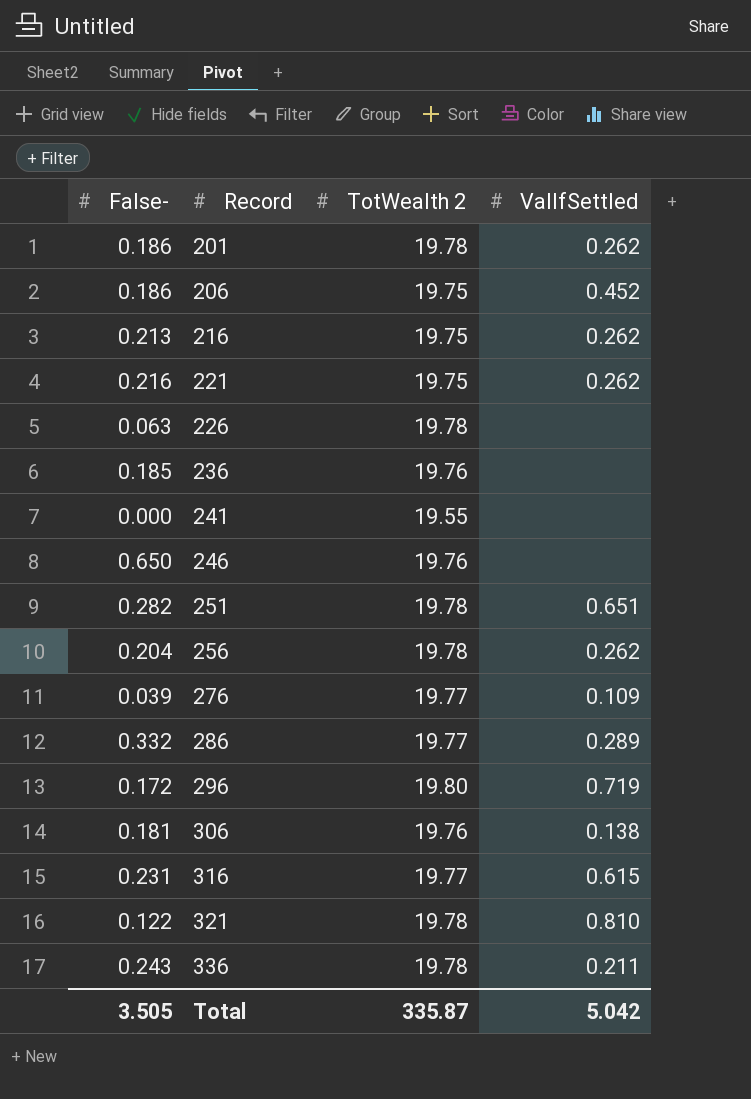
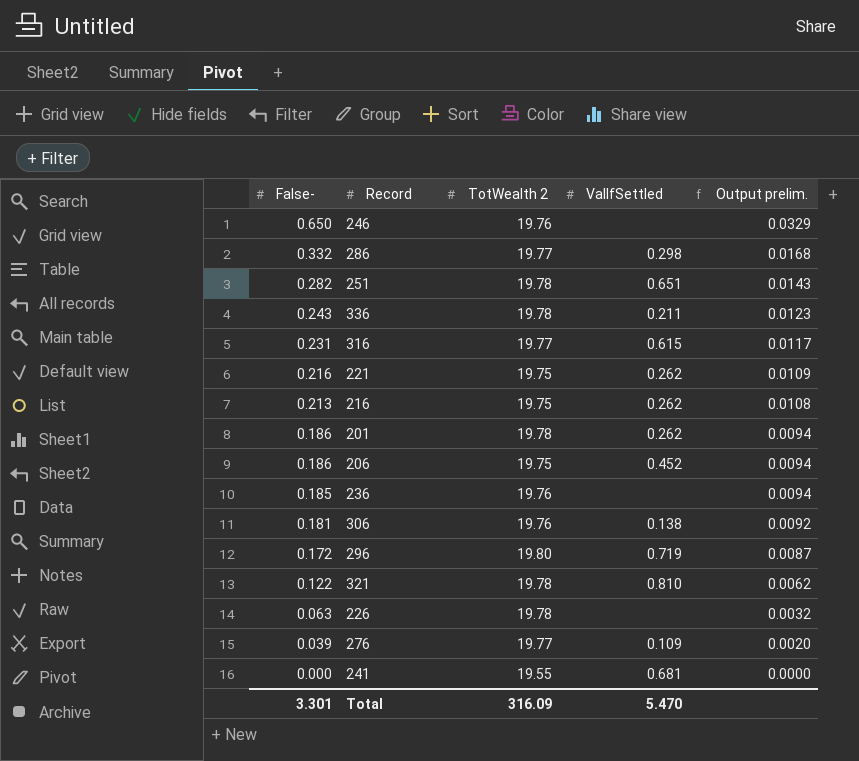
row order: Record ascending -> False- descending
column Output prelim. | formula: none -> [False-] / [TotWealth 2]
row 256: 0.204 | 19.78 | 0.262 -> none
286 | ValIfSettled: 0.289 -> 0.298
241 | ValIfSettled: none -> 0.681
Total | False-: 3.505 -> 3.301
Total | TotWealth 2: 335.87 -> 316.09
Total | ValIfSettled: 5.042 -> 5.470

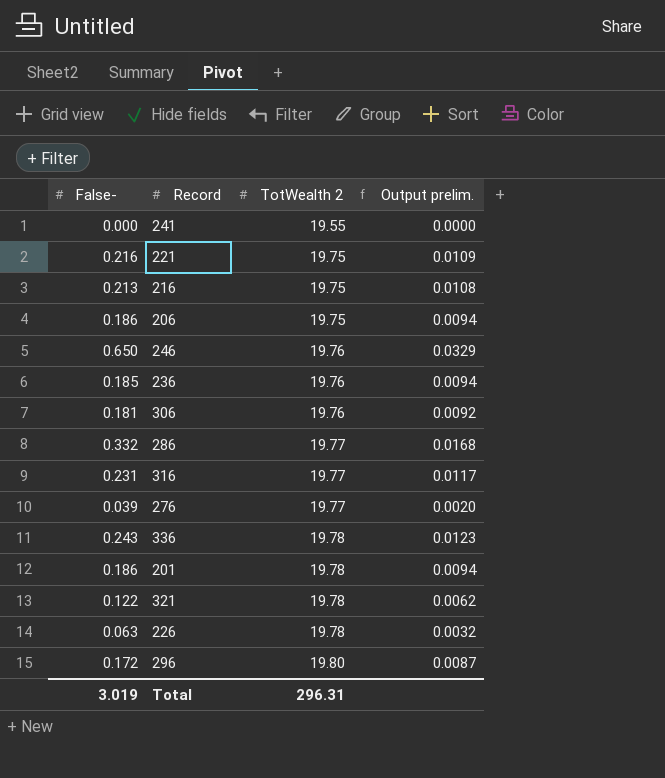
row order: False- descending -> TotWealth 2 ascending
column ValIfSettled | position: 4 -> none
row 251: 0.282 | 19.78 | 0.651 | 0.0143 -> none
Total | False-: 3.301 -> 3.019
Total | TotWealth 2: 316.09 -> 296.31

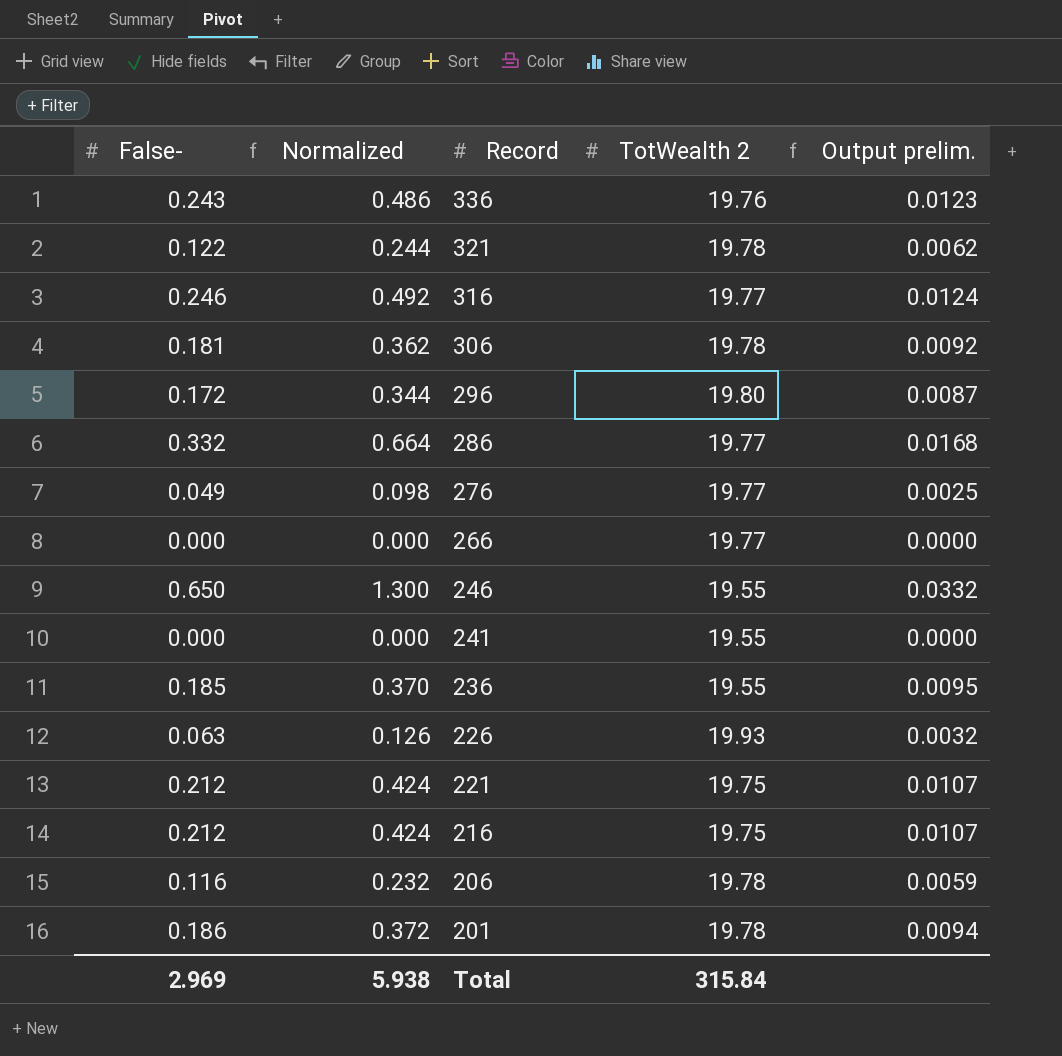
row order: TotWealth 2 ascending -> Record descending
column Normalized | formula: none -> [False-] * 2
336 | TotWealth 2: 19.78 -> 19.76
316 | False-: 0.231 -> 0.246
316 | Output prelim.: 0.0117 -> 0.0124
306 | TotWealth 2: 19.76 -> 19.78
276 | False-: 0.039 -> 0.049
276 | Output prelim.: 0.0020 -> 0.0025
row 266: none -> 0.000 | 0.000 | 19.77 | 0.0000
246 | TotWealth 2: 19.76 -> 19.55
246 | Output prelim.: 0.0329 -> 0.0332
236 | TotWealth 2: 19.76 -> 19.55
236 | Output prelim.: 0.0094 -> 0.0095
226 | TotWealth 2: 19.78 -> 19.93
221 | False-: 0.216 -> 0.212
221 | Output prelim.: 0.0109 -> 0.0107
216 | False-: 0.213 -> 0.212
216 | Output prelim.: 0.0108 -> 0.0107
206 | False-: 0.186 -> 0.116
206 | TotWealth 2: 19.75 -> 19.78
206 | Output prelim.: 0.0094 -> 0.0059
Total | False-: 3.019 -> 2.969
Total | TotWealth 2: 296.31 -> 315.84

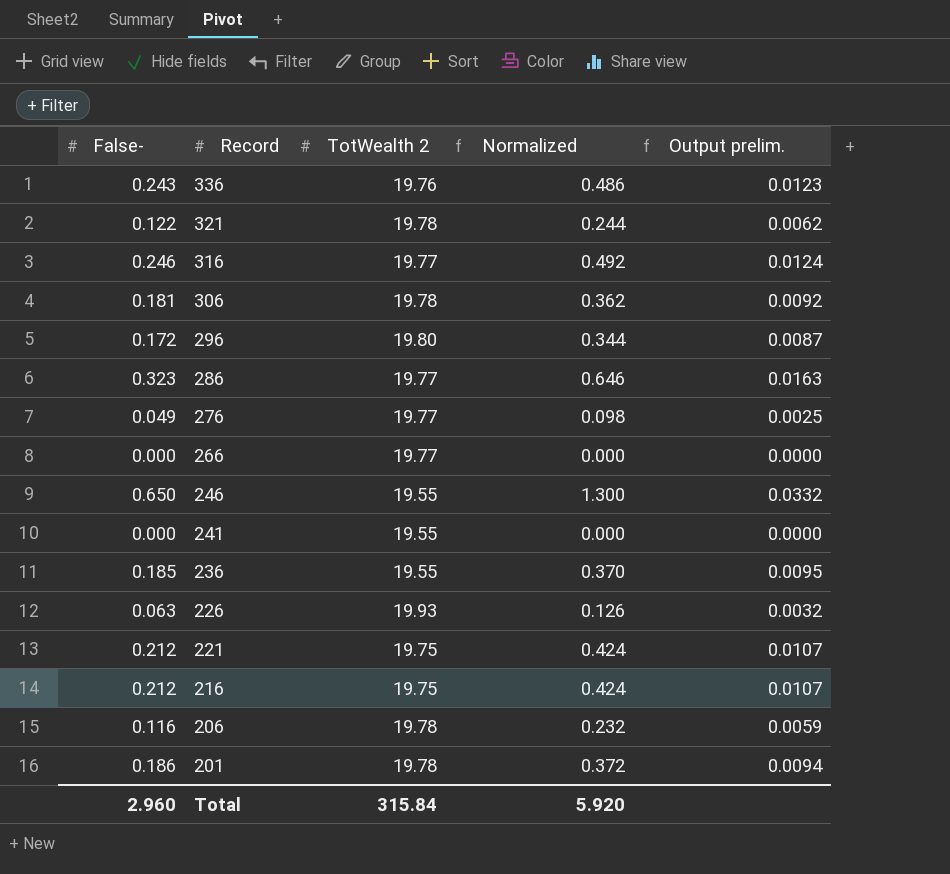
column Normalized | position: 2 -> 4
286 | False-: 0.332 -> 0.323
286 | Normalized: 0.664 -> 0.646
286 | Output prelim.: 0.0168 -> 0.0163
Total | False-: 2.969 -> 2.960
Total | Normalized: 5.938 -> 5.920

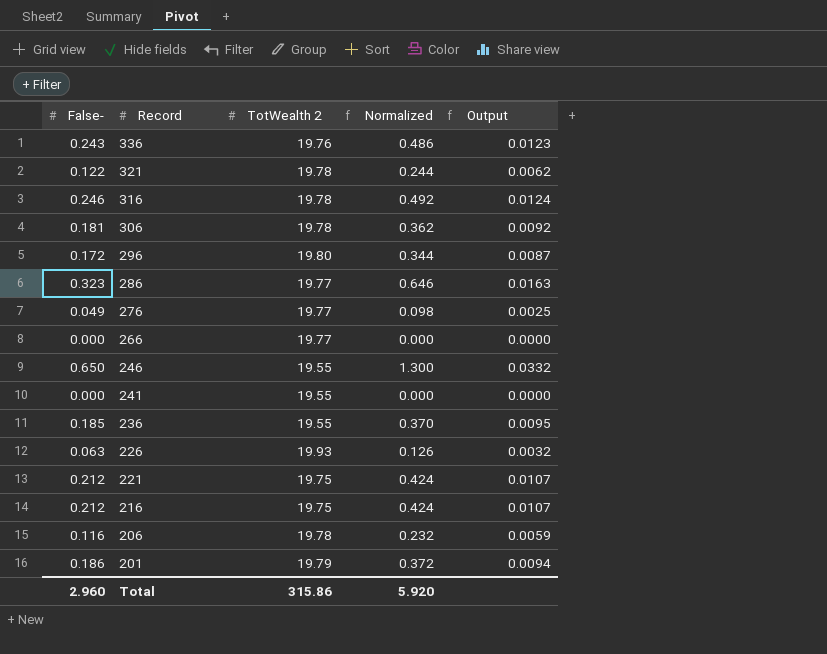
column name: Output prelim. -> Output
316 | TotWealth 2: 19.77 -> 19.78
201 | TotWealth 2: 19.78 -> 19.79
Total | TotWealth 2: 315.84 -> 315.86

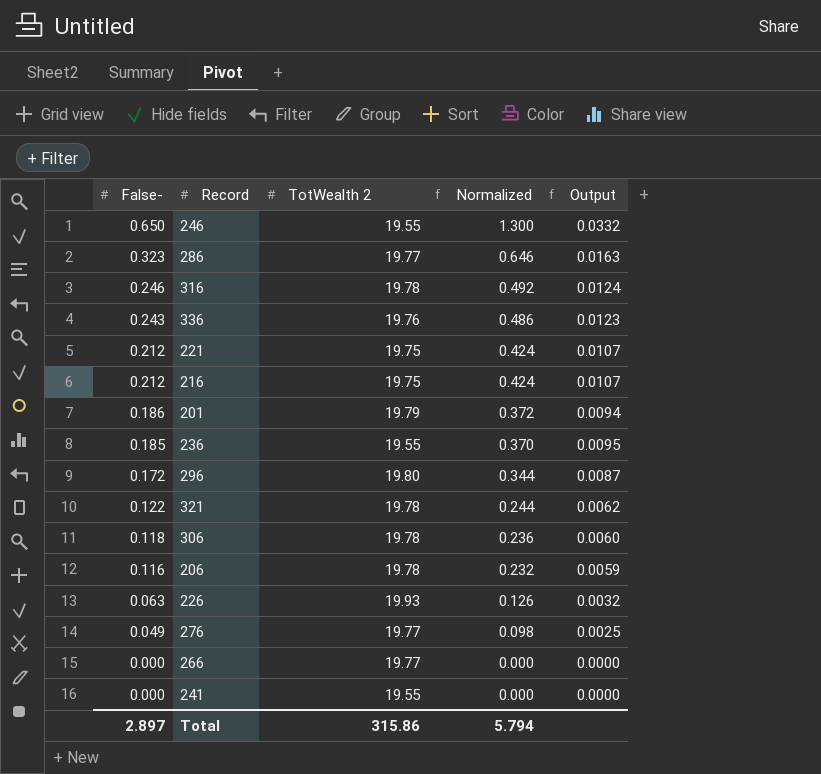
row order: Record descending -> False- descending
306 | False-: 0.181 -> 0.118
306 | Normalized: 0.362 -> 0.236
306 | Output: 0.0092 -> 0.0060
Total | False-: 2.960 -> 2.897
Total | Normalized: 5.920 -> 5.794

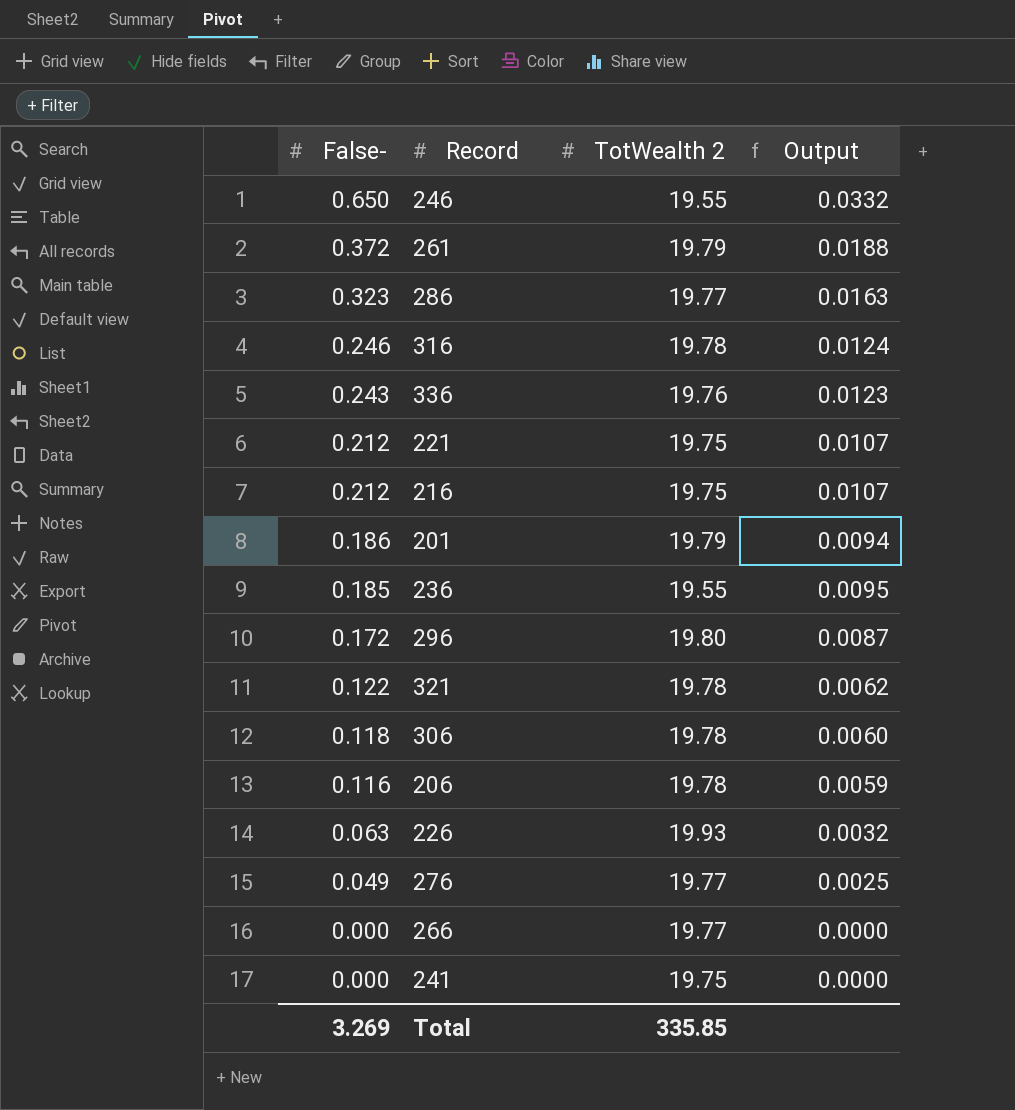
column Normalized | formula: [False-] * 2 -> none
row 261: none -> 0.372 | 19.79 | 0.0188
241 | TotWealth 2: 19.55 -> 19.75
Total | False-: 2.897 -> 3.269
Total | TotWealth 2: 315.86 -> 335.85

